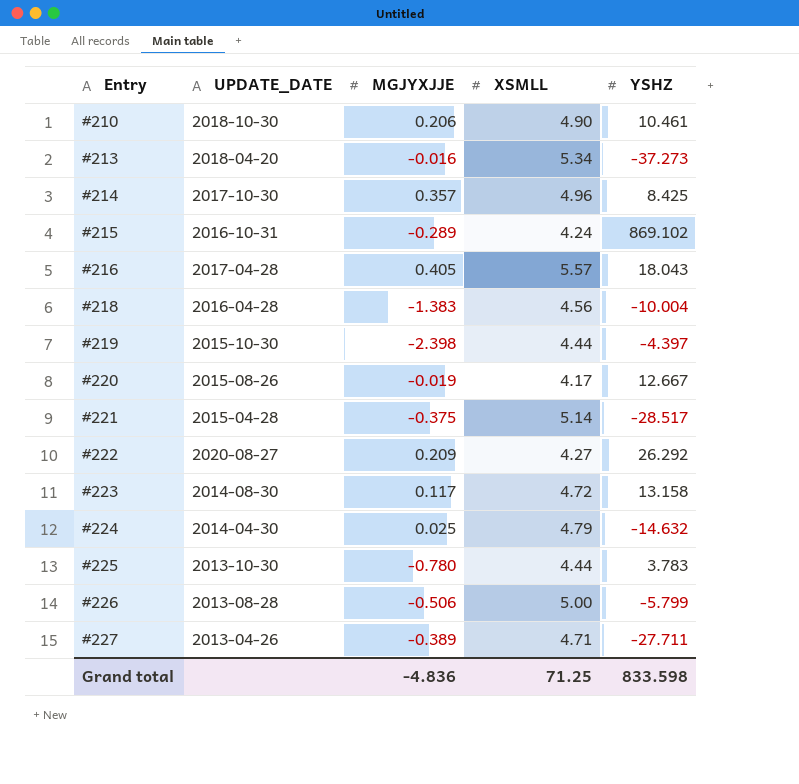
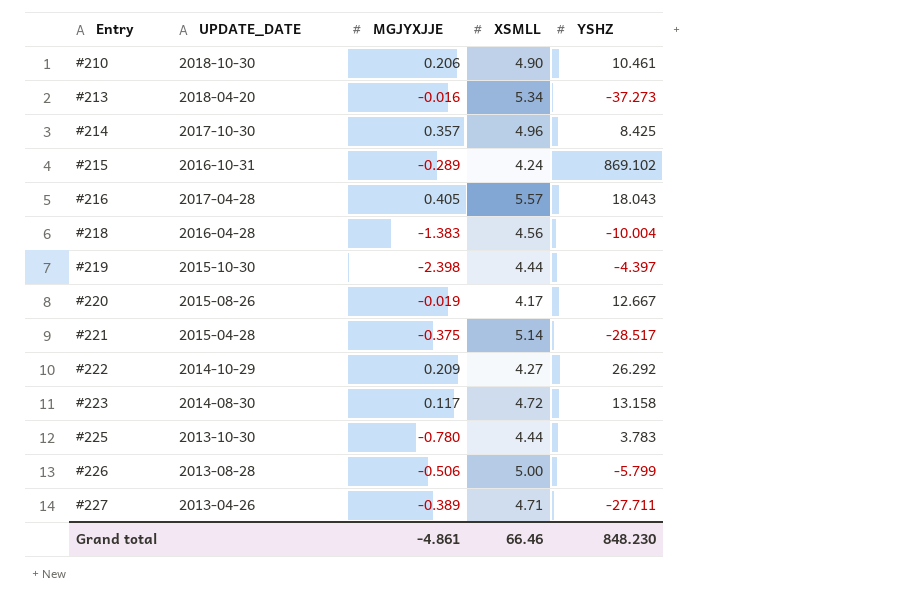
row #224: 2014-04-30 | 0.025 | 4.79 | -14.632 -> none
#222 | UPDATE_DATE: 2020-08-27 -> 2014-10-29
Grand total | MGJYXJJE: -4.836 -> -4.861
Grand total | XSMLL: 71.25 -> 66.46
Grand total | YSHZ: 833.598 -> 848.230

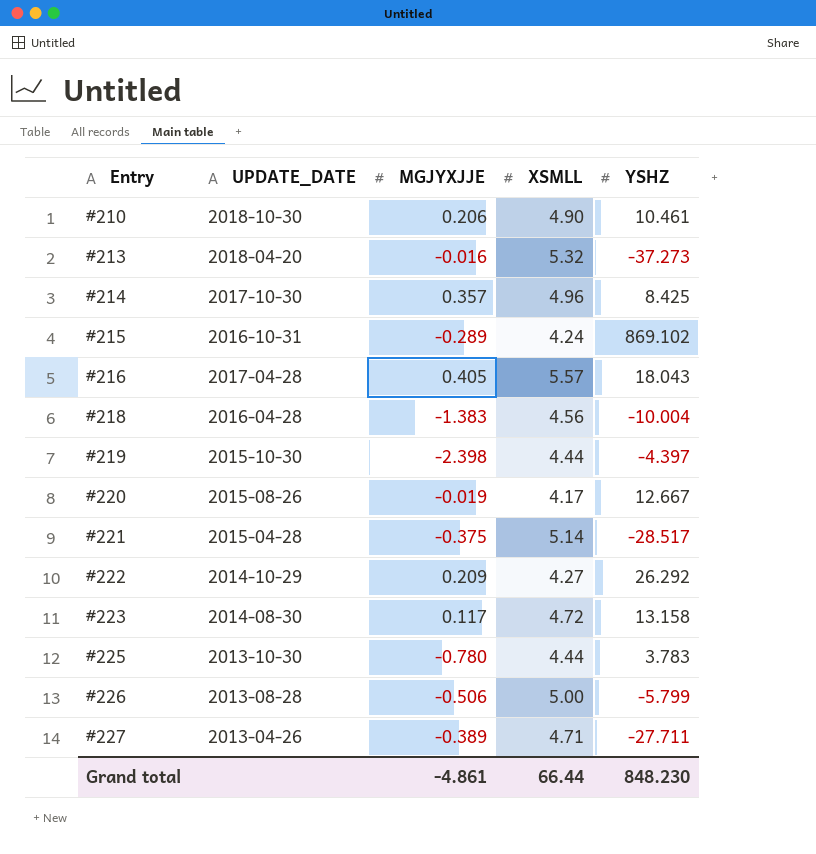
#213 | XSMLL: 5.34 -> 5.32
Grand total | XSMLL: 66.46 -> 66.44

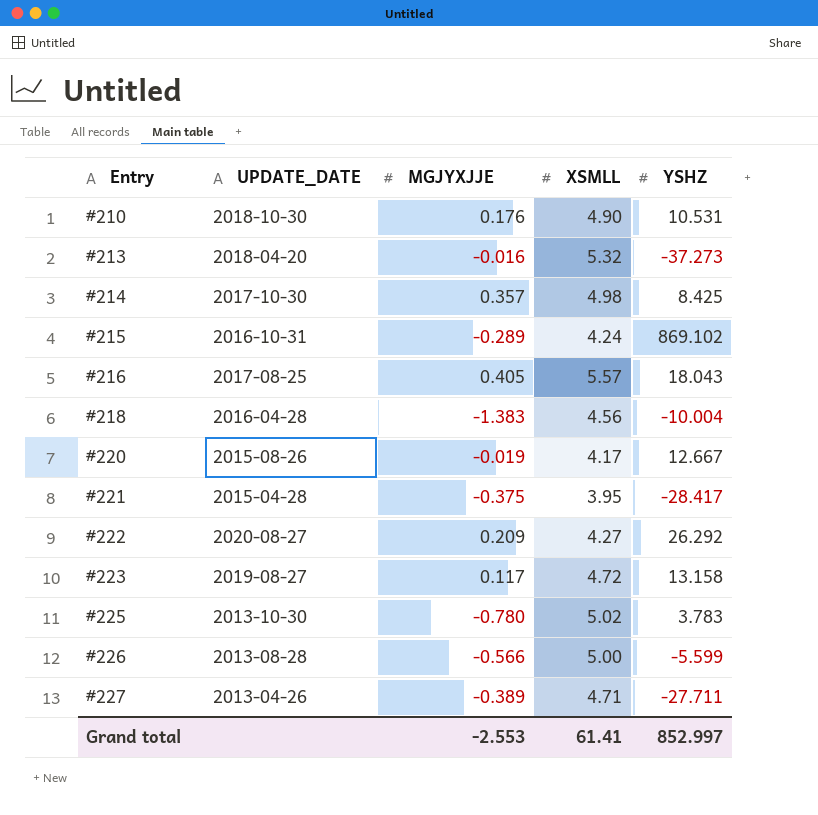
row #219: 2015-10-30 | -2.398 | 4.44 | -4.397 -> none
#210 | MGJYXJJE: 0.206 -> 0.176
#210 | YSHZ: 10.461 -> 10.531
#214 | XSMLL: 4.96 -> 4.98
#216 | UPDATE_DATE: 2017-04-28 -> 2017-08-25
#221 | XSMLL: 5.14 -> 3.95
#221 | YSHZ: -28.517 -> -28.417
#222 | UPDATE_DATE: 2014-10-29 -> 2020-08-27
#223 | UPDATE_DATE: 2014-08-30 -> 2019-08-27
#225 | XSMLL: 4.44 -> 5.02
#226 | MGJYXJJE: -0.506 -> -0.566
#226 | YSHZ: -5.799 -> -5.599
Grand total | MGJYXJJE: -4.861 -> -2.553
Grand total | XSMLL: 66.44 -> 61.41
Grand total | YSHZ: 848.230 -> 852.997

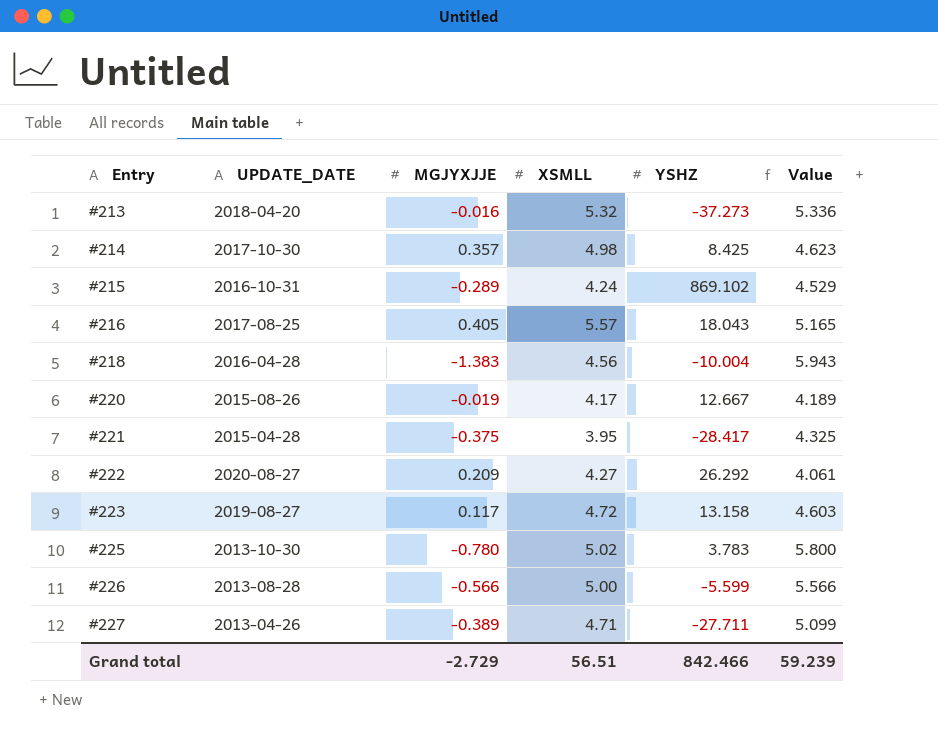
column Value | formula: none -> [XSMLL] - [MGJYXJJE]
row #210: 2018-10-30 | 0.176 | 4.90 | 10.531 -> none
Grand total | MGJYXJJE: -2.553 -> -2.729
Grand total | XSMLL: 61.41 -> 56.51
Grand total | YSHZ: 852.997 -> 842.466

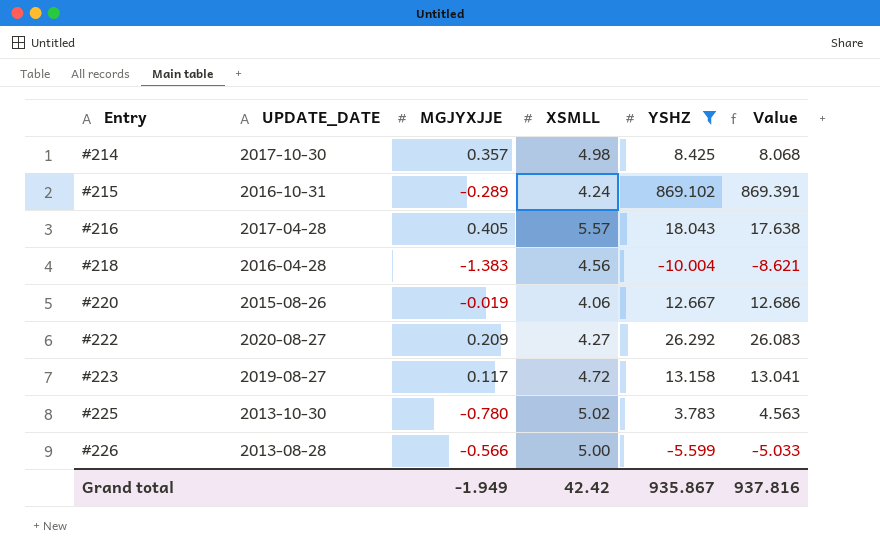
filter: none -> YSHZ >= -10.004
column Value | formula: [XSMLL] - [MGJYXJJE] -> [YSHZ] - [MGJYXJJE]
#216 | UPDATE_DATE: 2017-08-25 -> 2017-04-28
#220 | XSMLL: 4.17 -> 4.06
Grand total | MGJYXJJE: -2.729 -> -1.949
Grand total | XSMLL: 56.51 -> 42.42
Grand total | YSHZ: 842.466 -> 935.867
Grand total | Value: 59.239 -> 937.816

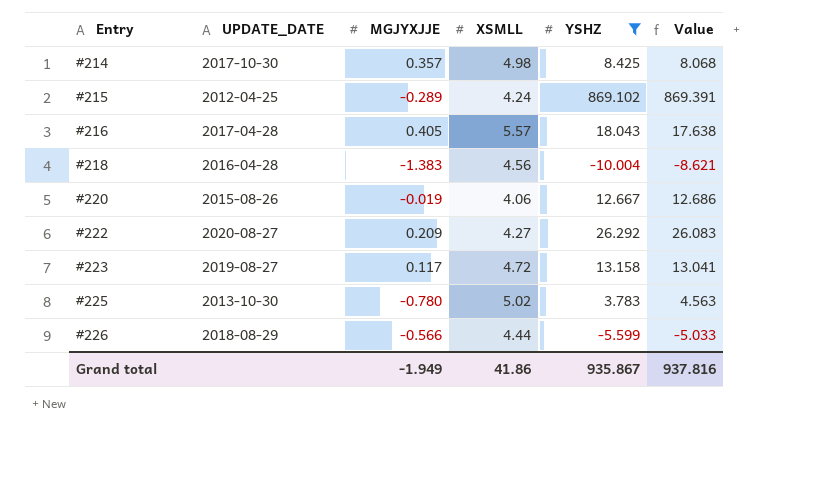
#215 | UPDATE_DATE: 2016-10-31 -> 2012-04-25
#226 | UPDATE_DATE: 2013-08-28 -> 2018-08-29
#226 | XSMLL: 5.00 -> 4.44
Grand total | XSMLL: 42.42 -> 41.86

